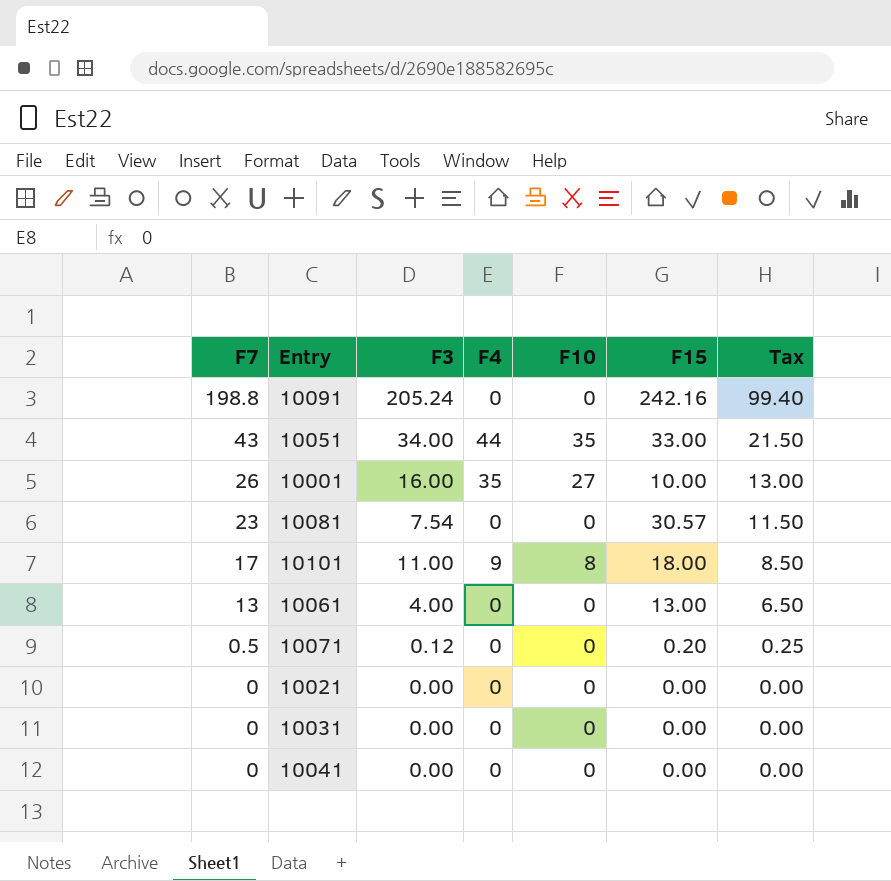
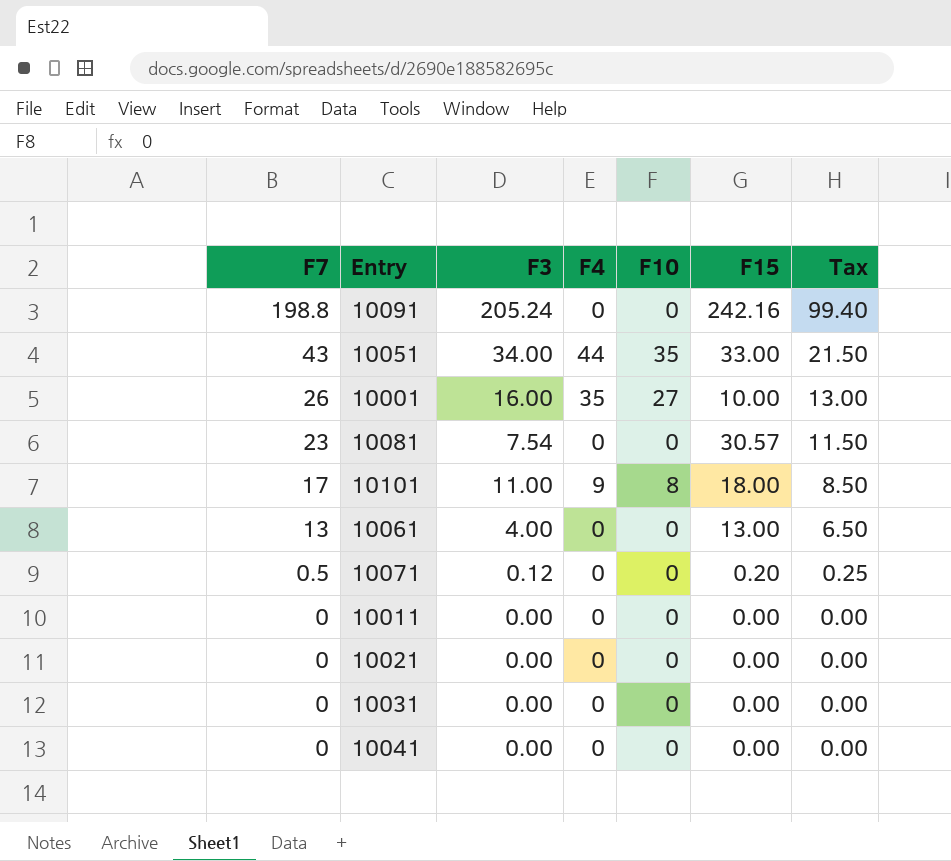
row 10011: none -> 0 | 0.00 | 0 | 0 | 0.00 | 0.00

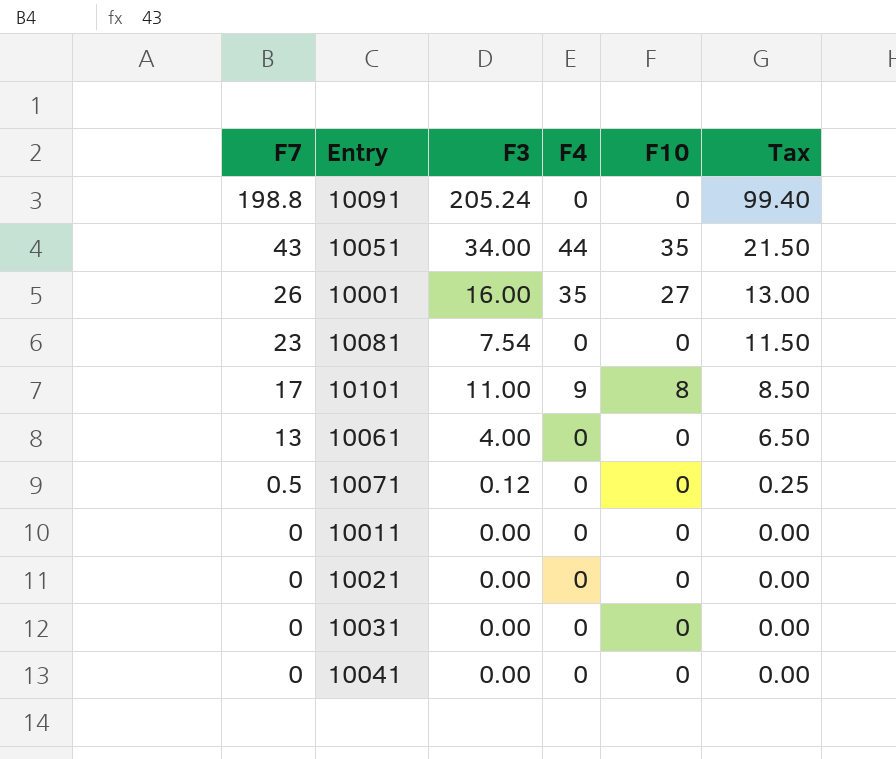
column F15 | position: 6 -> none

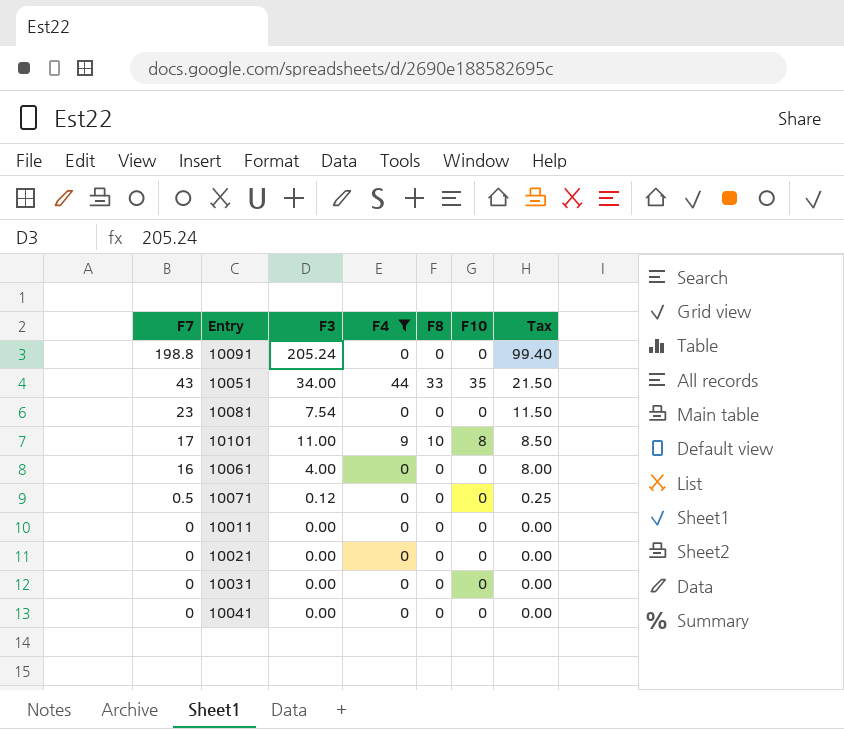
filter: none -> F4 != 35
column F8 | position: none -> 5
10061 | F7: 13 -> 16
10061 | Tax: 6.50 -> 8.00

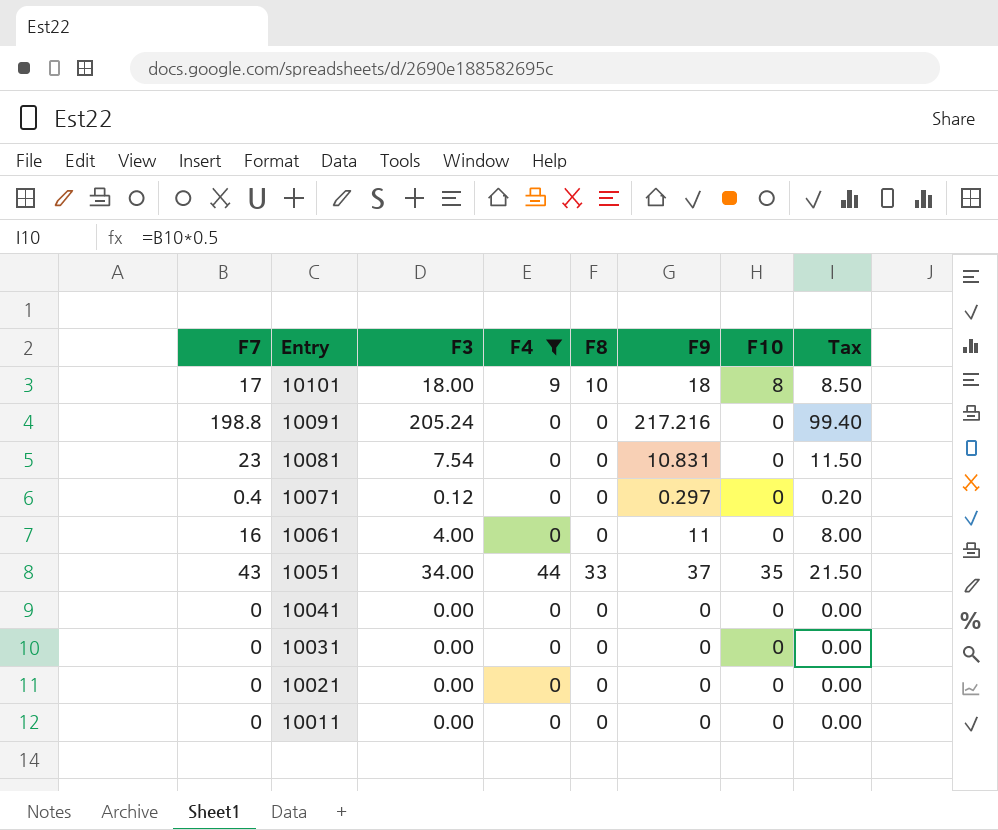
row order: F7 descending -> Entry descending
column F9 | position: none -> 6
10101 | F3: 11.00 -> 18.00
10071 | F7: 0.5 -> 0.4
10071 | Tax: 0.25 -> 0.20

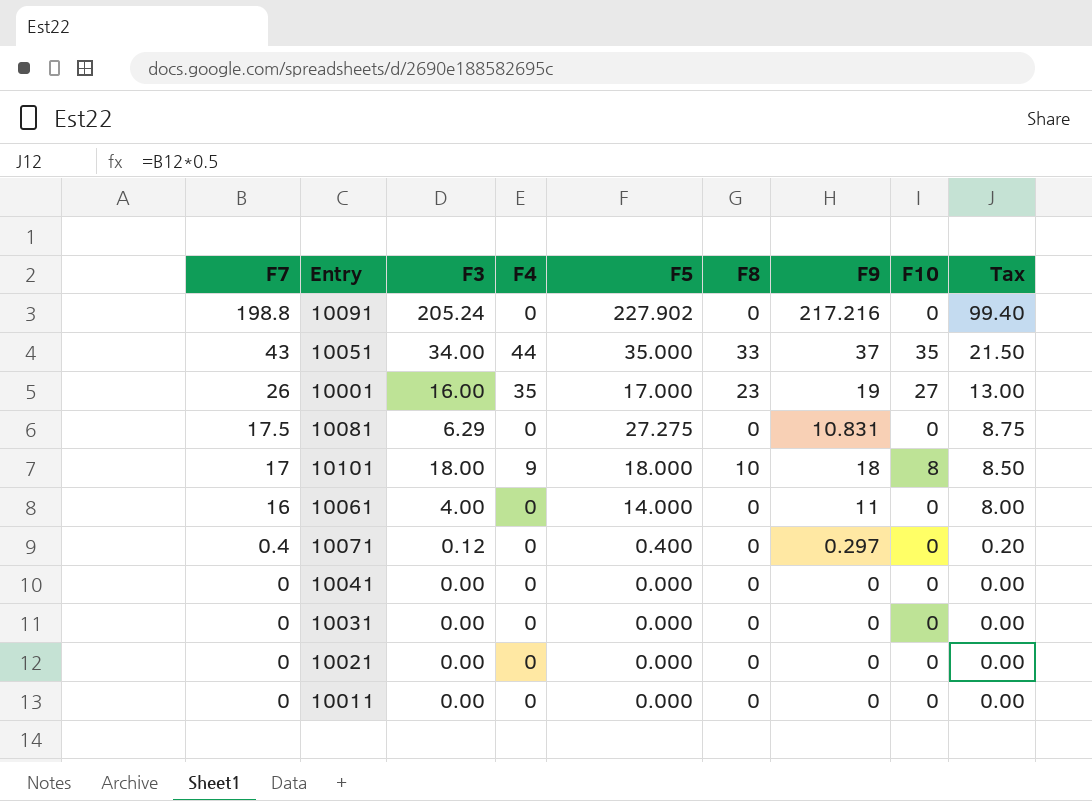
filter: F4 != 35 -> none
row order: Entry descending -> F7 descending
column F5 | position: none -> 5
10081 | F7: 23 -> 17.5
10081 | F3: 7.54 -> 6.29
10081 | Tax: 11.50 -> 8.75

